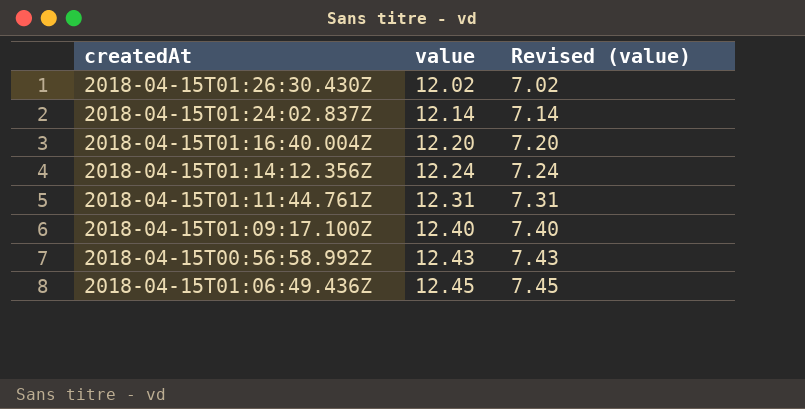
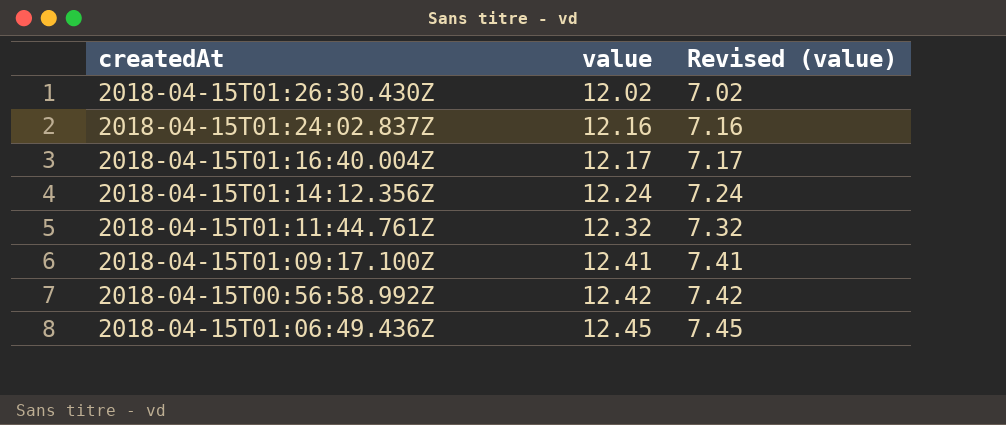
2018-04-15T01:24:02.837Z | value: 12.14 -> 12.16
2018-04-15T01:24:02.837Z | Revised (value): 7.14 -> 7.16
2018-04-15T01:16:40.004Z | value: 12.20 -> 12.17
2018-04-15T01:16:40.004Z | Revised (value): 7.20 -> 7.17
2018-04-15T01:11:44.761Z | value: 12.31 -> 12.32
2018-04-15T01:11:44.761Z | Revised (value): 7.31 -> 7.32
2018-04-15T01:09:17.100Z | value: 12.40 -> 12.41
2018-04-15T01:09:17.100Z | Revised (value): 7.40 -> 7.41
2018-04-15T00:56:58.992Z | value: 12.43 -> 12.42
2018-04-15T00:56:58.992Z | Revised (value): 7.43 -> 7.42

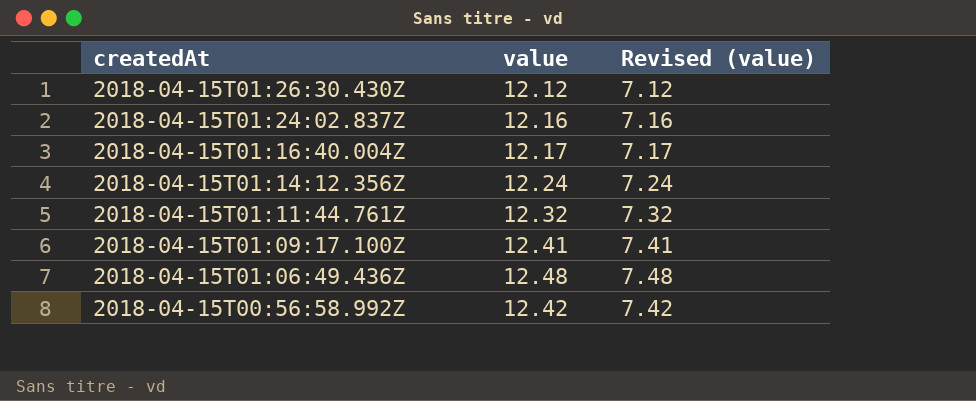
row order: value ascending -> createdAt descending
2018-04-15T01:26:30.430Z | value: 12.02 -> 12.12
2018-04-15T01:26:30.430Z | Revised (value): 7.02 -> 7.12
2018-04-15T01:06:49.436Z | value: 12.45 -> 12.48
2018-04-15T01:06:49.436Z | Revised (value): 7.45 -> 7.48

